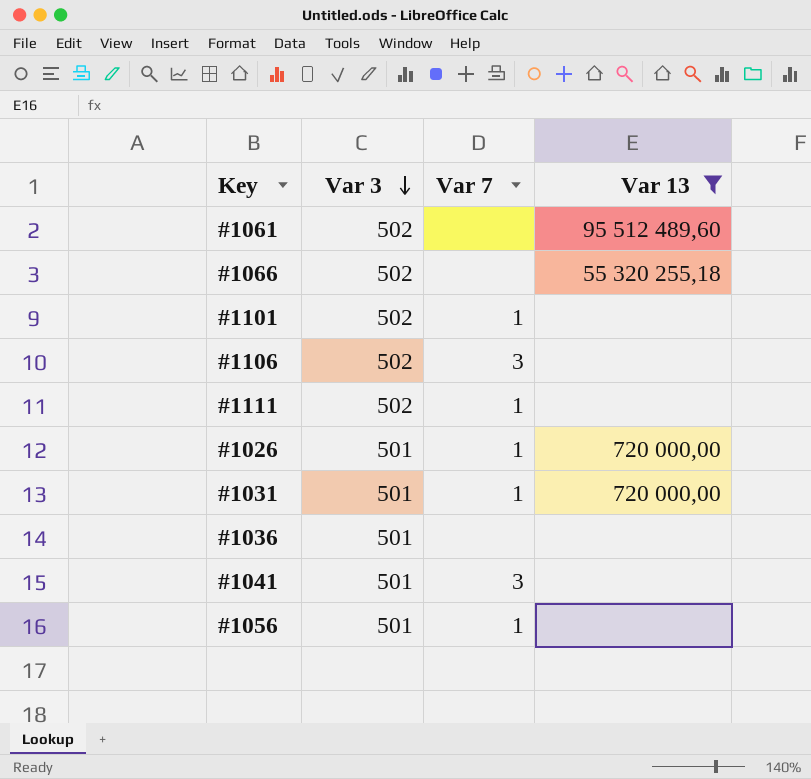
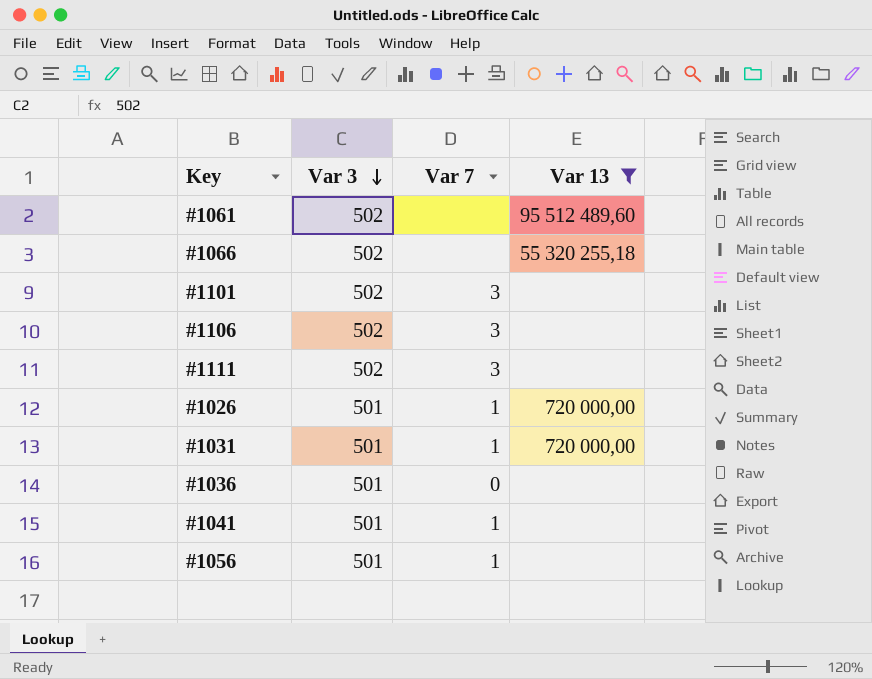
#1101 | Var 7: 1 -> 3
#1111 | Var 7: 1 -> 3
#1036 | Var 7: none -> 0
#1041 | Var 7: 3 -> 1

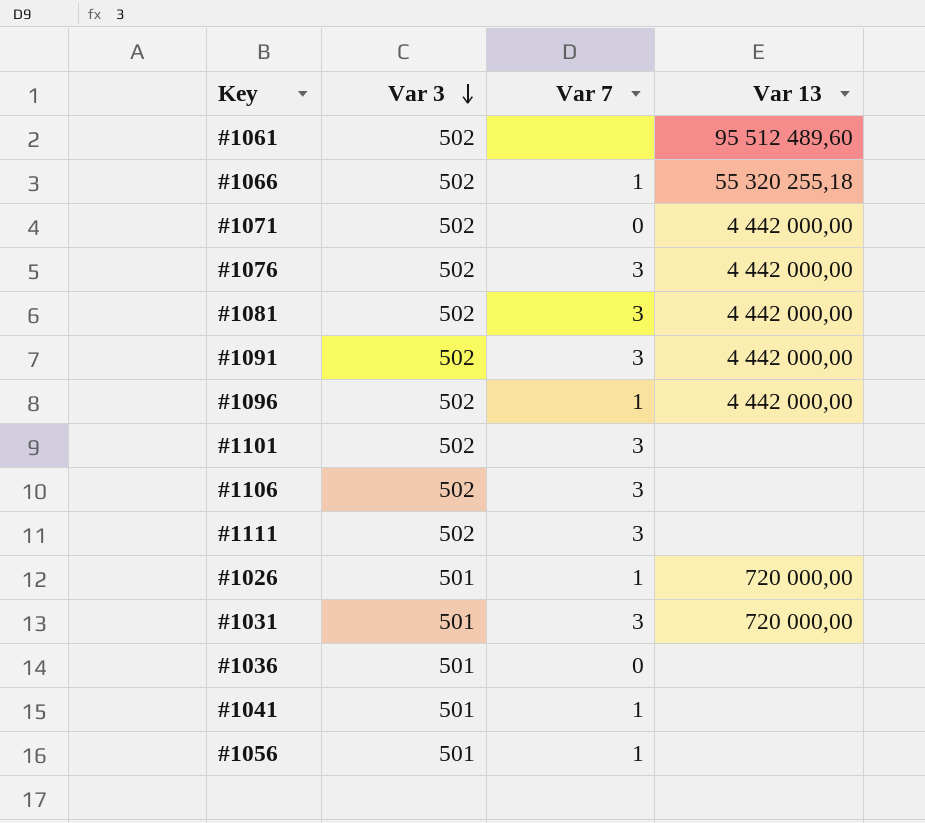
filter: Var 13 != 4 442 000,00 -> none
#1066 | Var 7: none -> 1
#1031 | Var 7: 1 -> 3

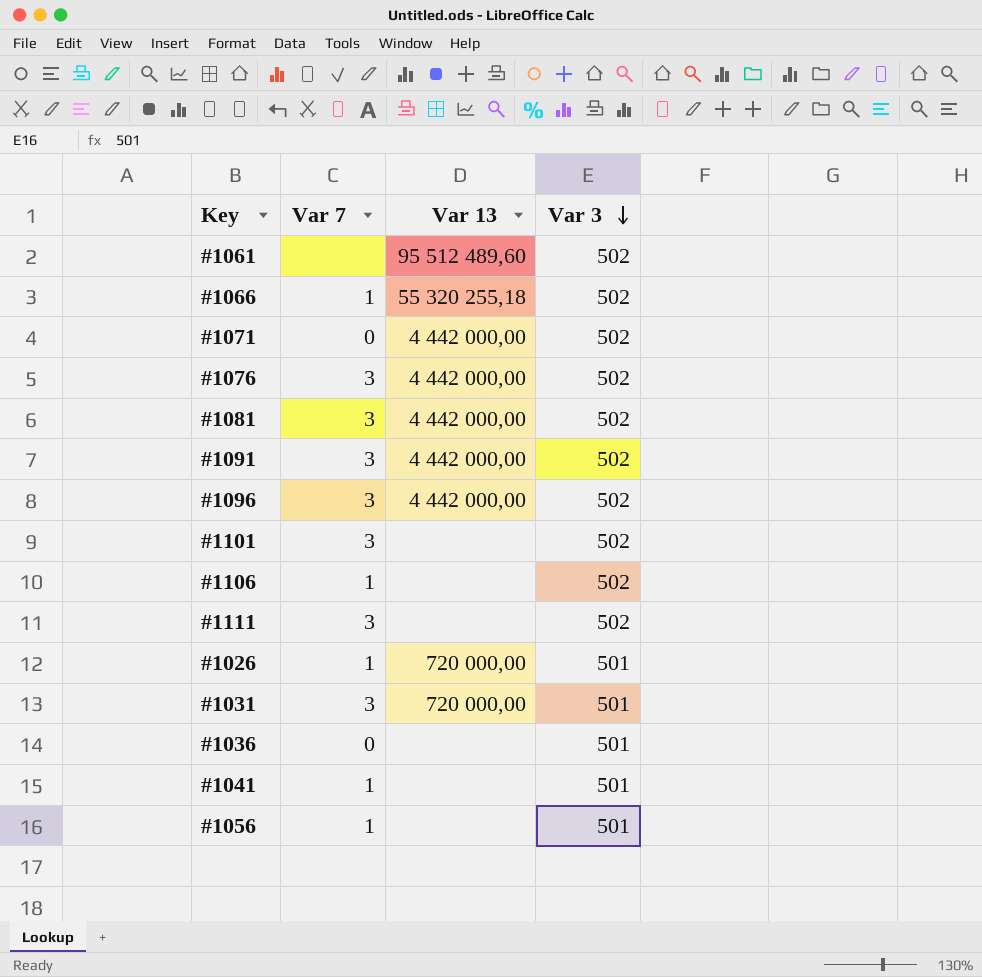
column Var 3 | position: 2 -> 4
#1096 | Var 7: 1 -> 3
#1106 | Var 7: 3 -> 1

